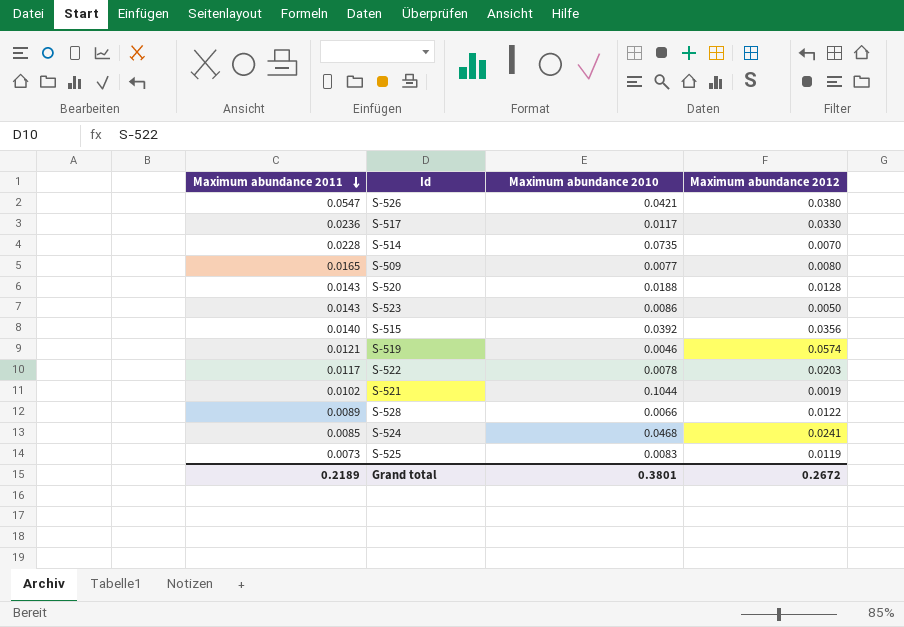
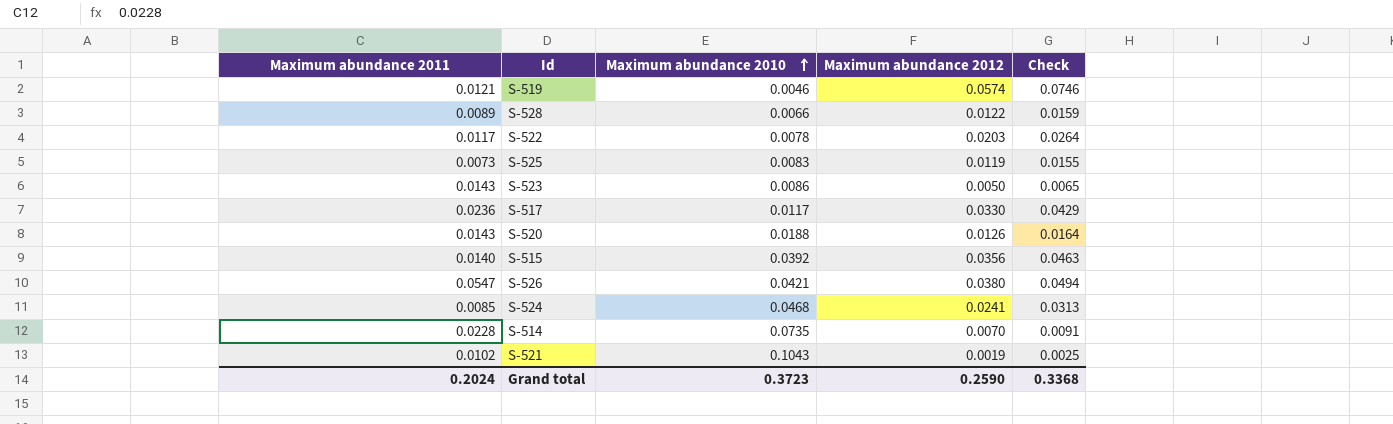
row order: Maximum abundance 2011 descending -> Maximum abundance 2010 ascending
column Check | formula: none -> [Maximum abundance 2012] * 1.3
row S-509: 0.0165 | 0.0077 | 0.0080 -> none
S-520 | Maximum abundance 2012: 0.0128 -> 0.0126
S-521 | Maximum abundance 2010: 0.1044 -> 0.1043
Grand total | Maximum abundance 2011: 0.2189 -> 0.2024
Grand total | Maximum abundance 2010: 0.3801 -> 0.3723
Grand total | Maximum abundance 2012: 0.2672 -> 0.2590

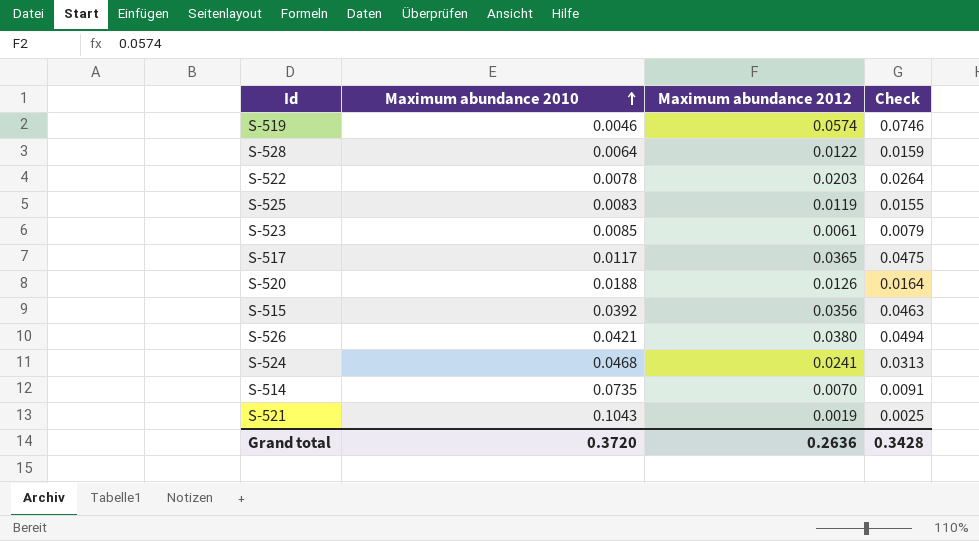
column Maximum abundance 2011 | position: 1 -> none
S-528 | Maximum abundance 2010: 0.0066 -> 0.0064
S-523 | Maximum abundance 2010: 0.0086 -> 0.0085
S-523 | Maximum abundance 2012: 0.0050 -> 0.0061
S-523 | Check: 0.0065 -> 0.0079
S-517 | Maximum abundance 2012: 0.0330 -> 0.0365
S-517 | Check: 0.0429 -> 0.0475
Grand total | Maximum abundance 2010: 0.3723 -> 0.3720
Grand total | Maximum abundance 2012: 0.2590 -> 0.2636
Grand total | Check: 0.3368 -> 0.3428

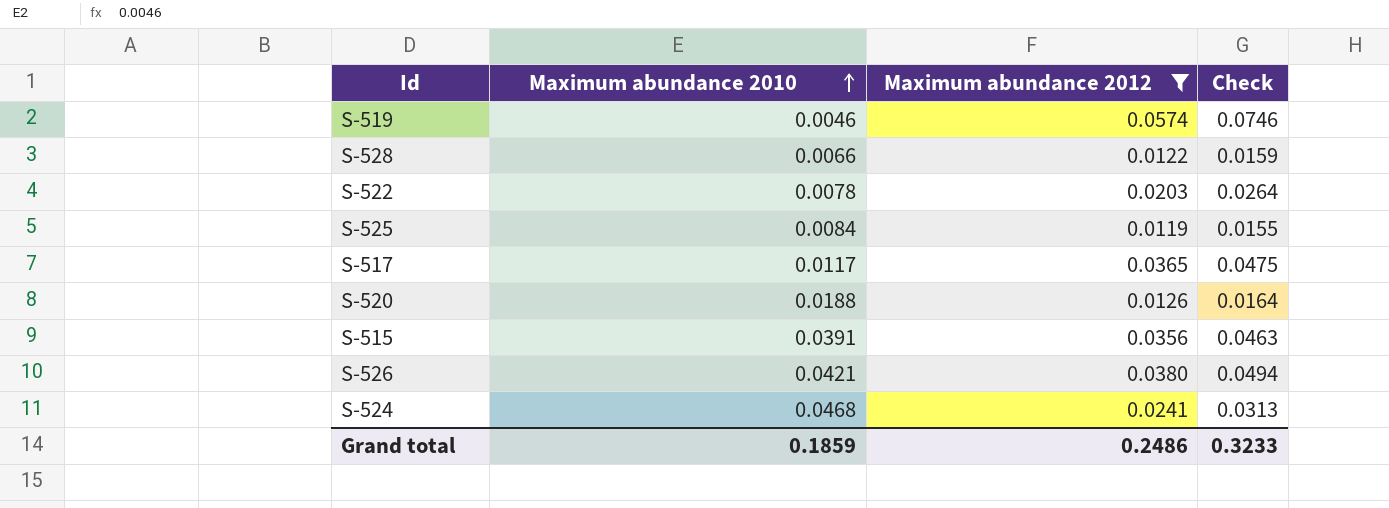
filter: none -> Maximum abundance 2012 >= 0.0119
S-528 | Maximum abundance 2010: 0.0064 -> 0.0066
S-525 | Maximum abundance 2010: 0.0083 -> 0.0084
S-515 | Maximum abundance 2010: 0.0392 -> 0.0391
Grand total | Maximum abundance 2010: 0.3720 -> 0.1859
Grand total | Maximum abundance 2012: 0.2636 -> 0.2486
Grand total | Check: 0.3428 -> 0.3233

